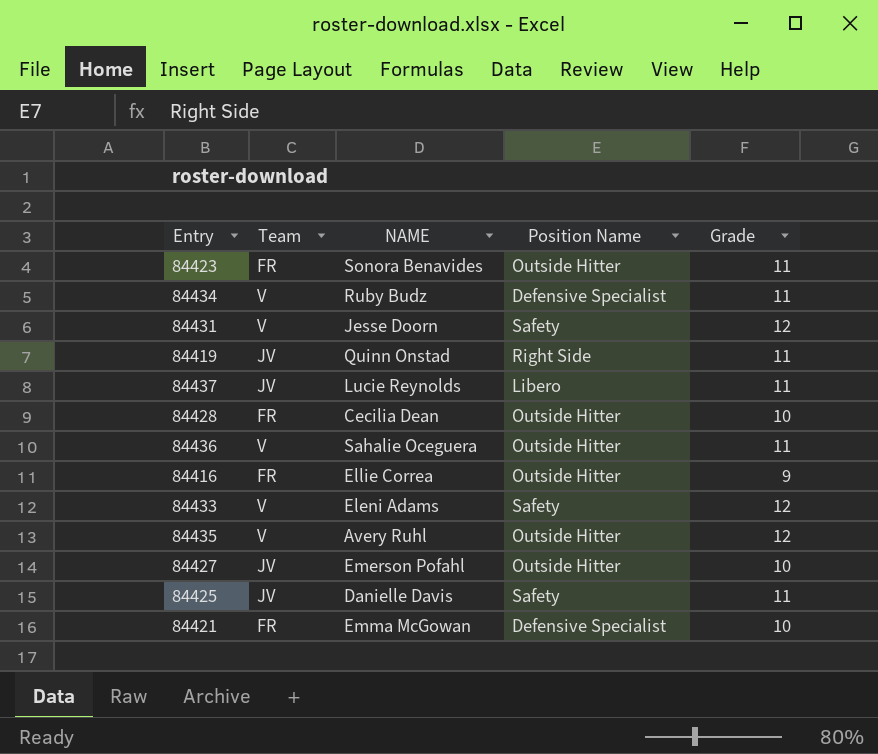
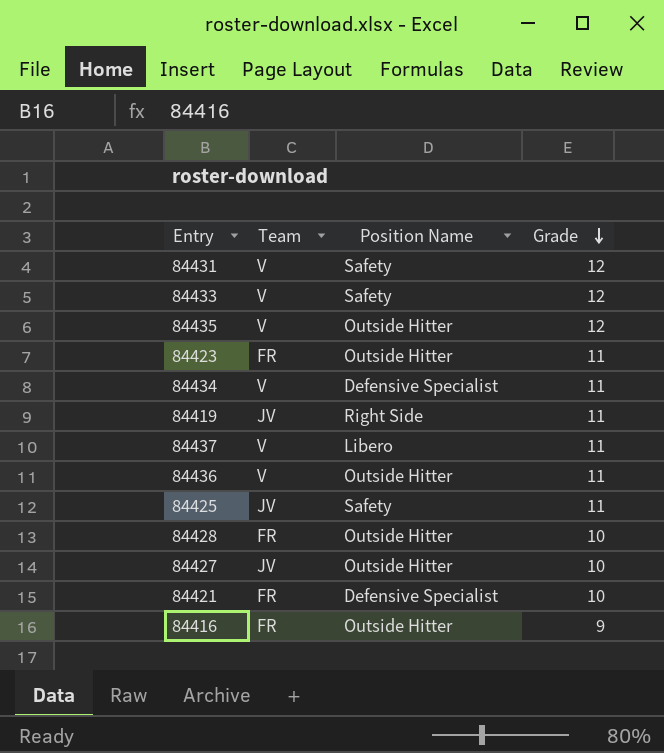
row order: none -> Grade descending
column NAME | position: 3 -> none
84437 | Team: JV -> V

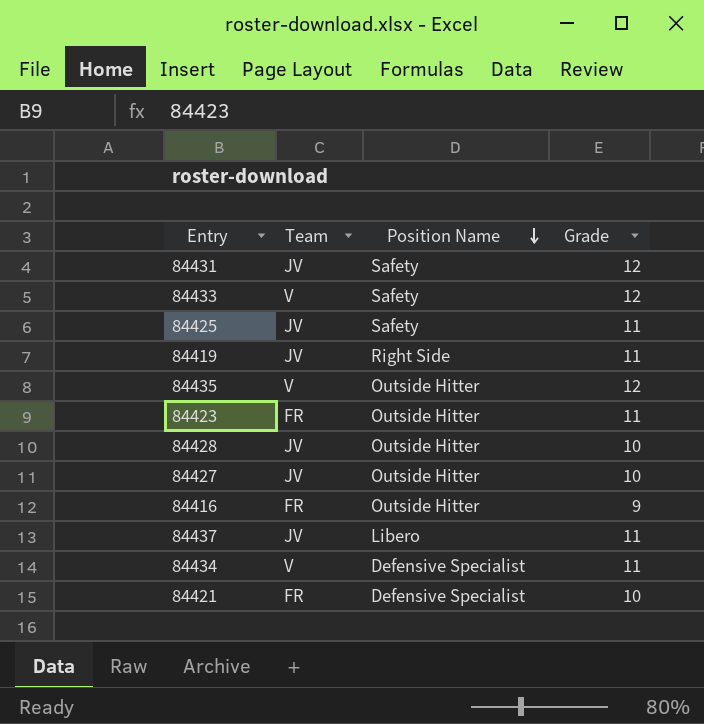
row order: Grade descending -> Position Name descending
row 84436: V | Outside Hitter | 11 -> none
84431 | Team: V -> JV
84428 | Team: FR -> JV
84437 | Team: V -> JV

